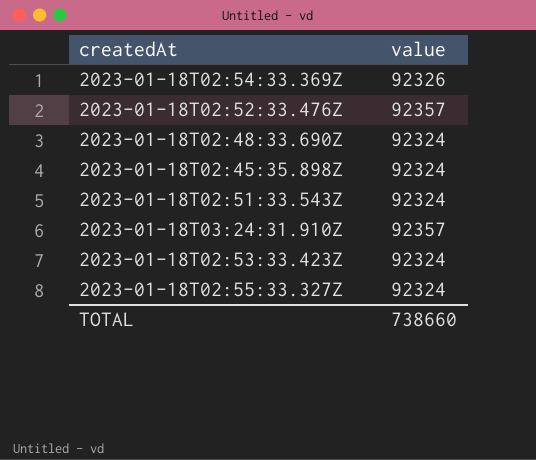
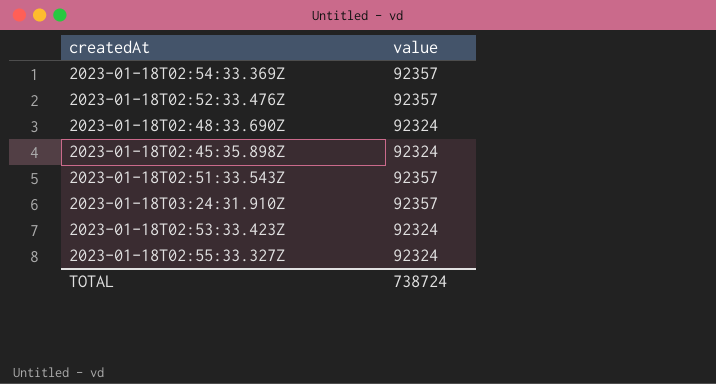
2023-01-18T02:54:33.369Z | value: 92326 -> 92357
2023-01-18T02:51:33.543Z | value: 92324 -> 92357
TOTAL | value: 738660 -> 738724

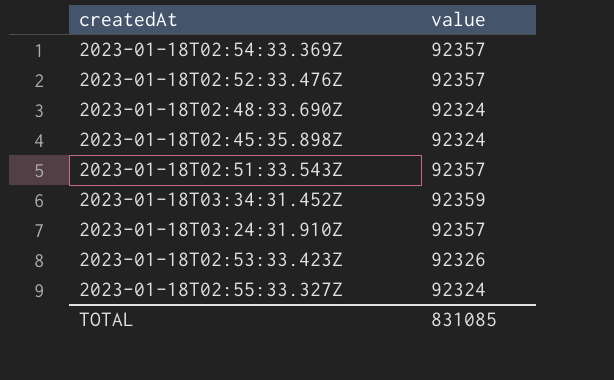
row 2023-01-18T03:34:31.452Z: none -> 92359
2023-01-18T02:53:33.423Z | value: 92324 -> 92326
TOTAL | value: 738724 -> 831085

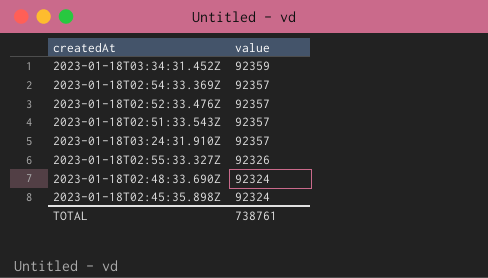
row order: none -> value descending
row 2023-01-18T02:53:33.423Z: 92326 -> none
2023-01-18T02:55:33.327Z | value: 92324 -> 92326
TOTAL | value: 831085 -> 738761

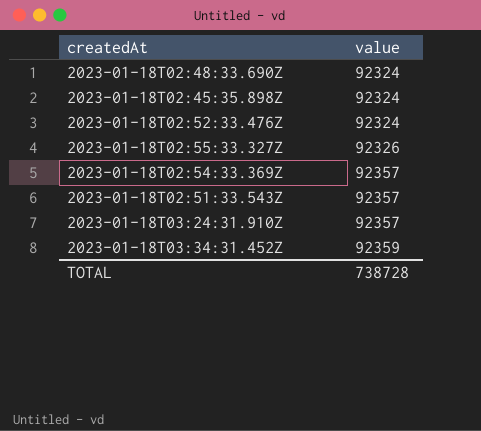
row order: value descending -> value ascending
2023-01-18T02:52:33.476Z | value: 92357 -> 92324
TOTAL | value: 738761 -> 738728

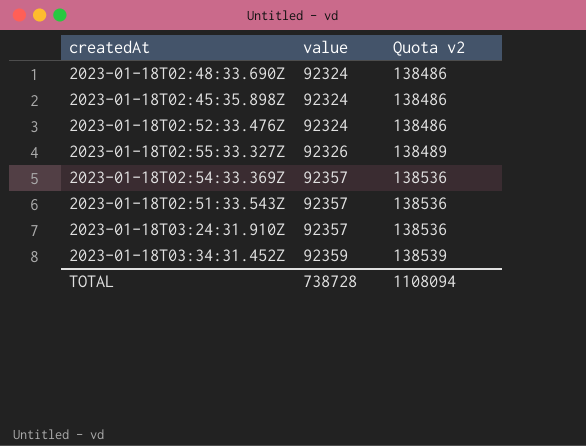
column Quota v2 | formula: none -> [value] * 1.5

